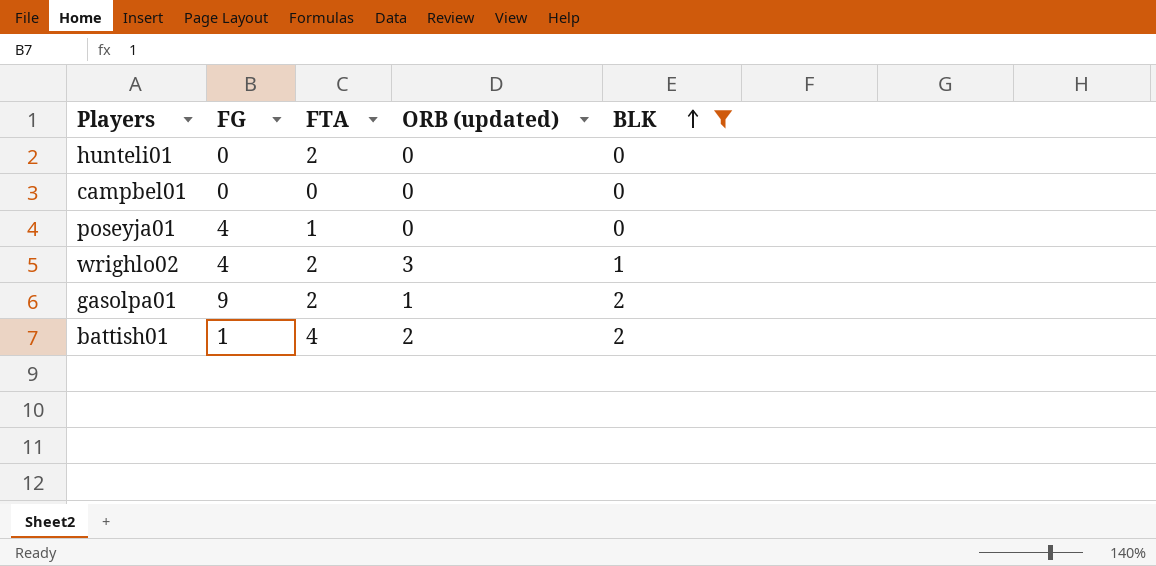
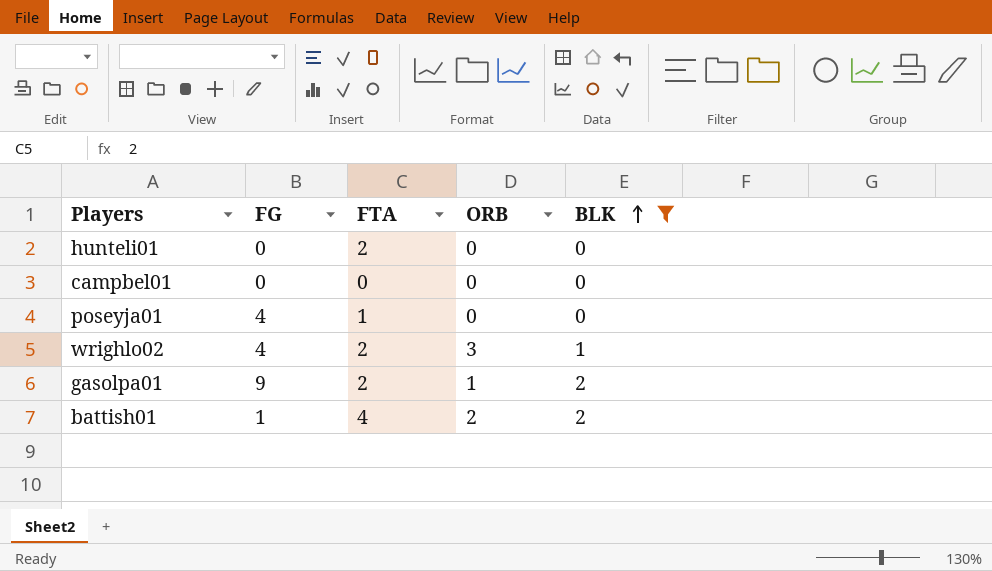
column name: ORB (updated) -> ORB

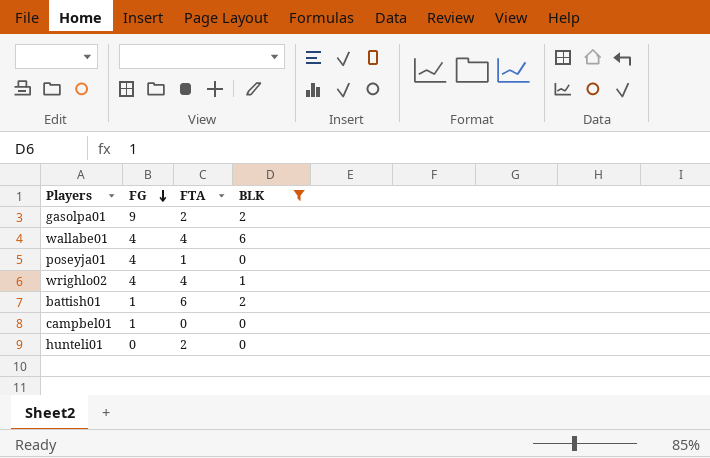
row order: BLK ascending -> FG descending
column ORB | position: 4 -> none
row wallabe01: none -> 4 | 4 | 6
wrighlo02 | FTA: 2 -> 4
battish01 | FTA: 4 -> 6
campbel01 | FG: 0 -> 1

